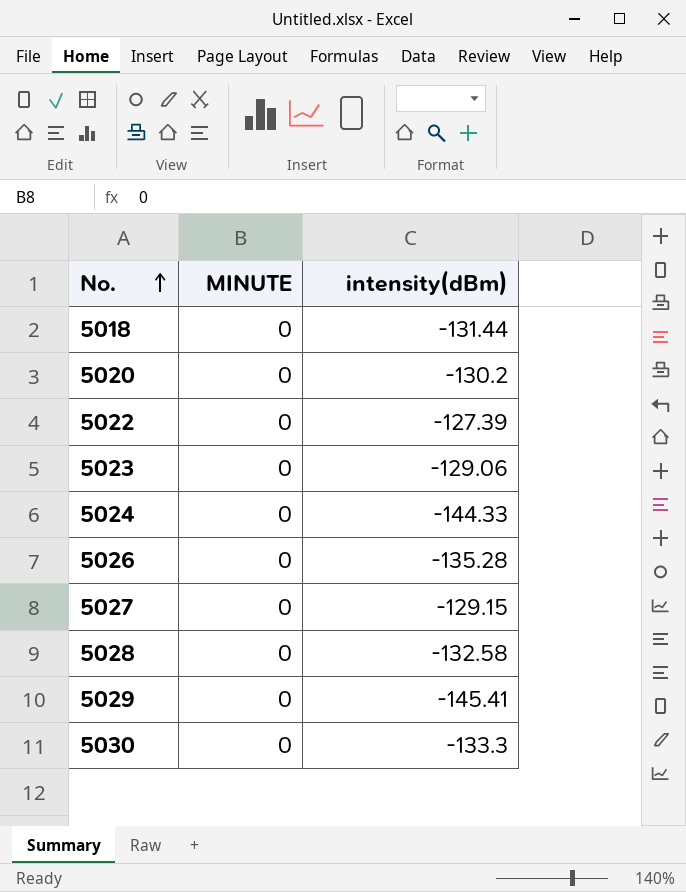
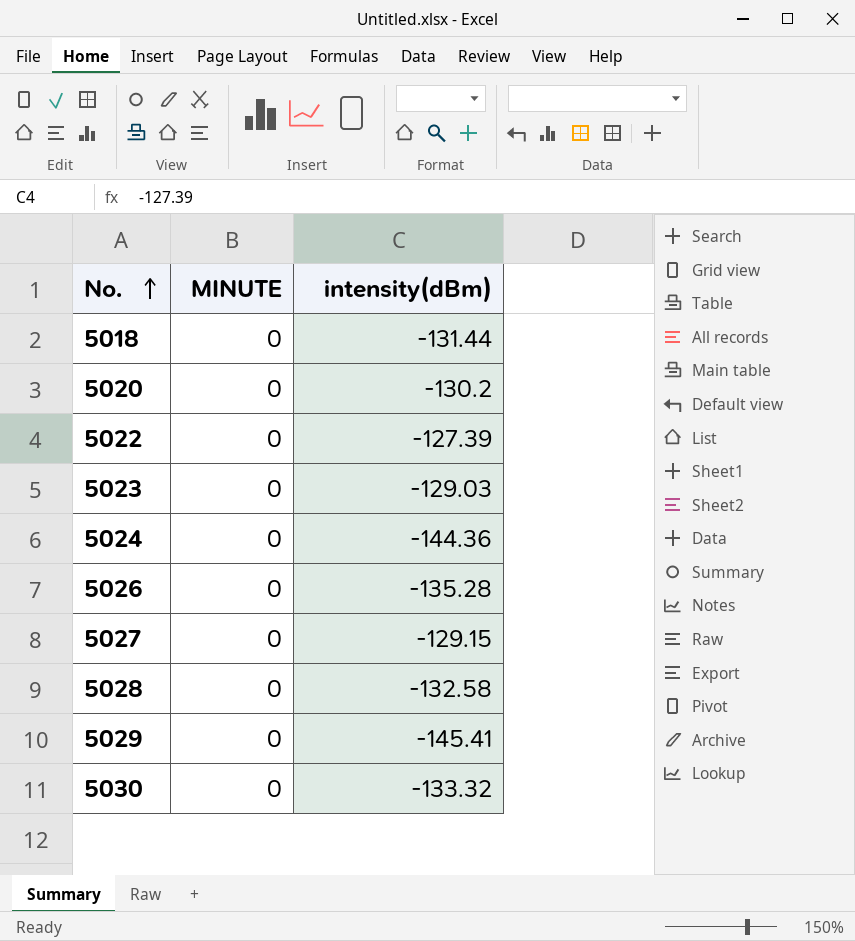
5023 | intensity(dBm): -129.06 -> -129.03
5024 | intensity(dBm): -144.33 -> -144.36
5030 | intensity(dBm): -133.3 -> -133.32

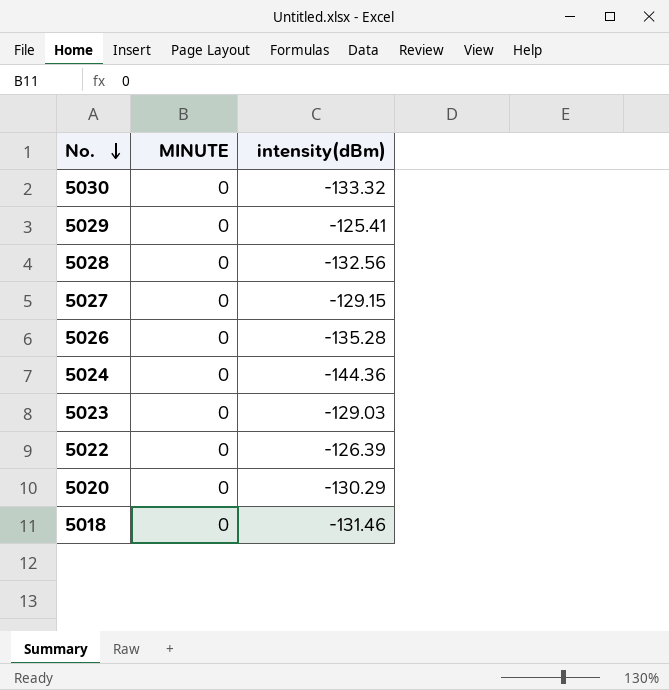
row order: No. ascending -> No. descending
5029 | intensity(dBm): -145.41 -> -125.41
5028 | intensity(dBm): -132.58 -> -132.56
5022 | intensity(dBm): -127.39 -> -126.39
5020 | intensity(dBm): -130.2 -> -130.29
5018 | intensity(dBm): -131.44 -> -131.46

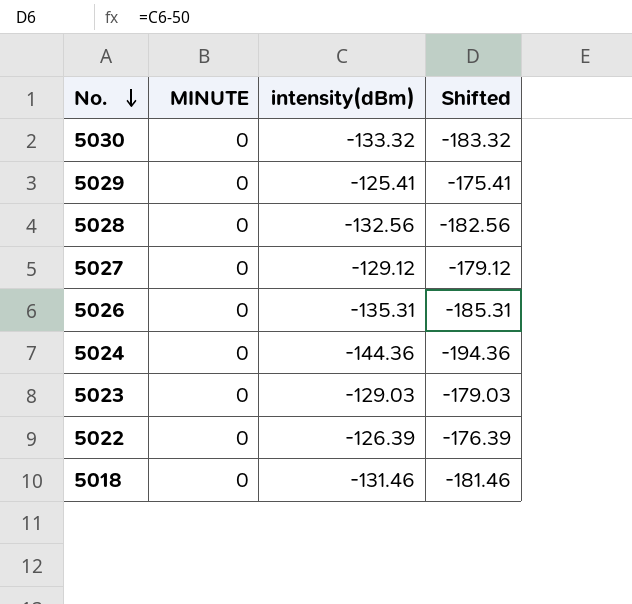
column Shifted | formula: none -> [intensity(dBm)] - 50
row 5020: 0 | -130.29 -> none
5027 | intensity(dBm): -129.15 -> -129.12
5026 | intensity(dBm): -135.28 -> -135.31

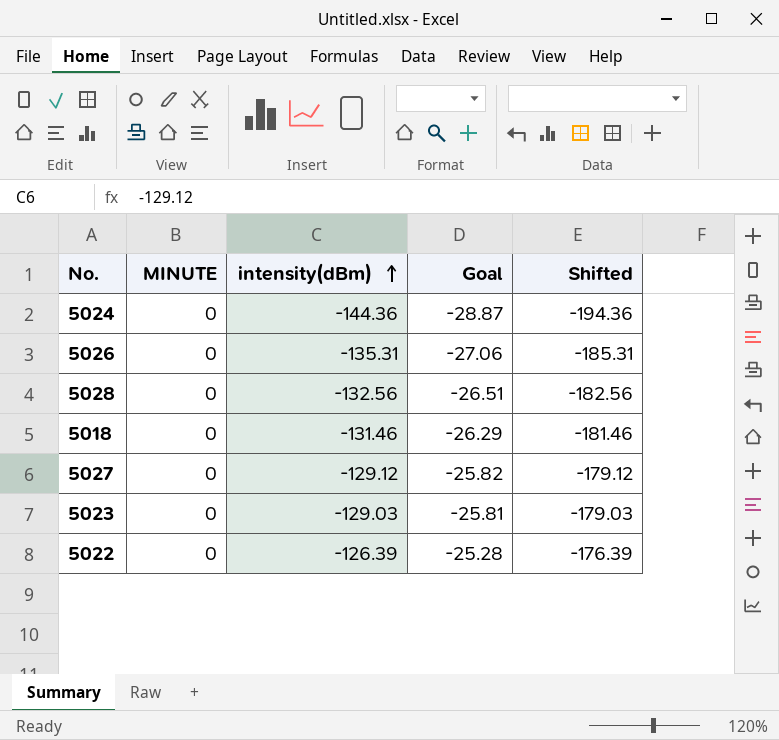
row order: No. descending -> intensity(dBm) ascending
column Goal | formula: none -> [intensity(dBm)] * 0.2
row 5030: 0 | -133.32 | -183.32 -> none
row 5029: 0 | -125.41 | -175.41 -> none

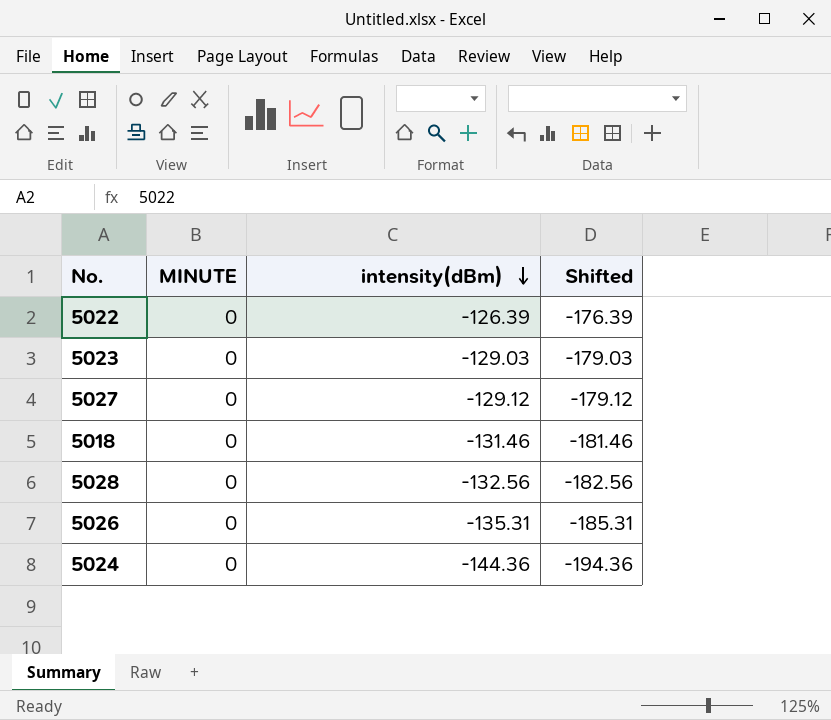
row order: intensity(dBm) ascending -> intensity(dBm) descending
column Goal | formula: [intensity(dBm)] * 0.2 -> none

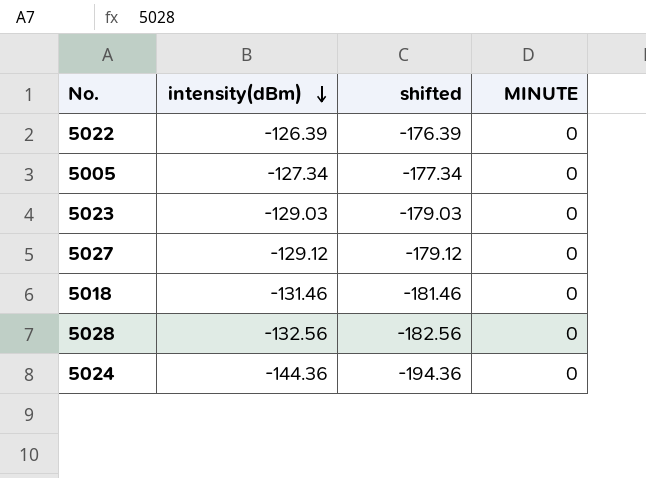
column name: Shifted -> shifted
column MINUTE | position: 2 -> 4
row 5026: 0 | -135.31 | -185.31 -> none
row 5005: none -> -127.34 | -177.34 | 0

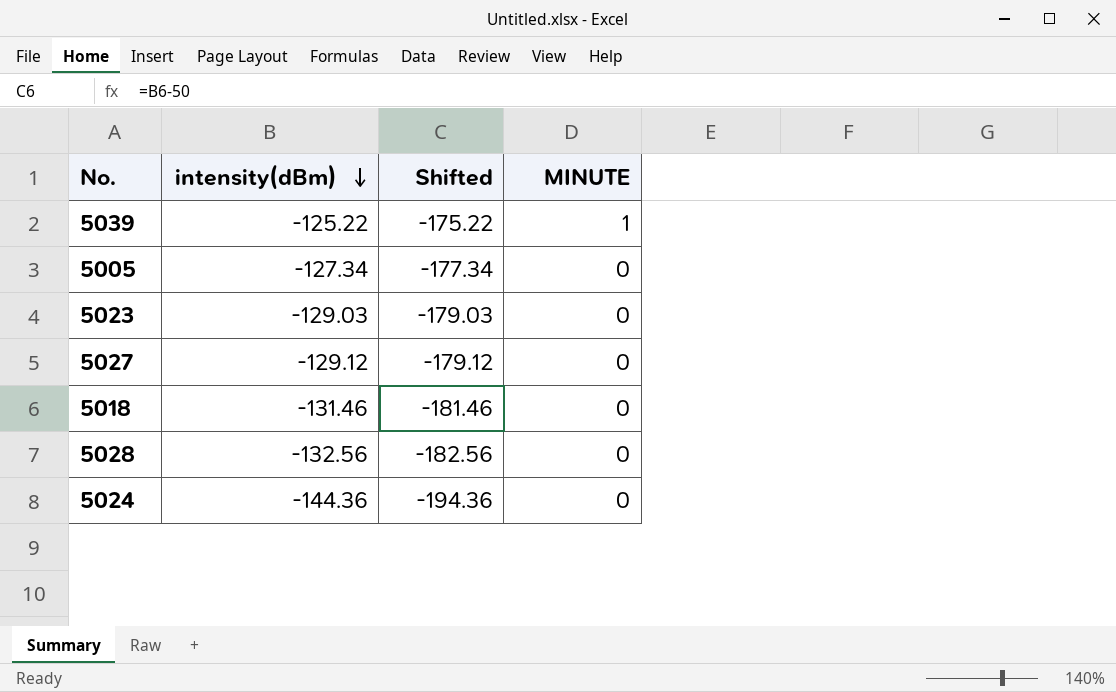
column name: shifted -> Shifted
row 5022: -126.39 | -176.39 | 0 -> none
row 5039: none -> -125.22 | -175.22 | 1

